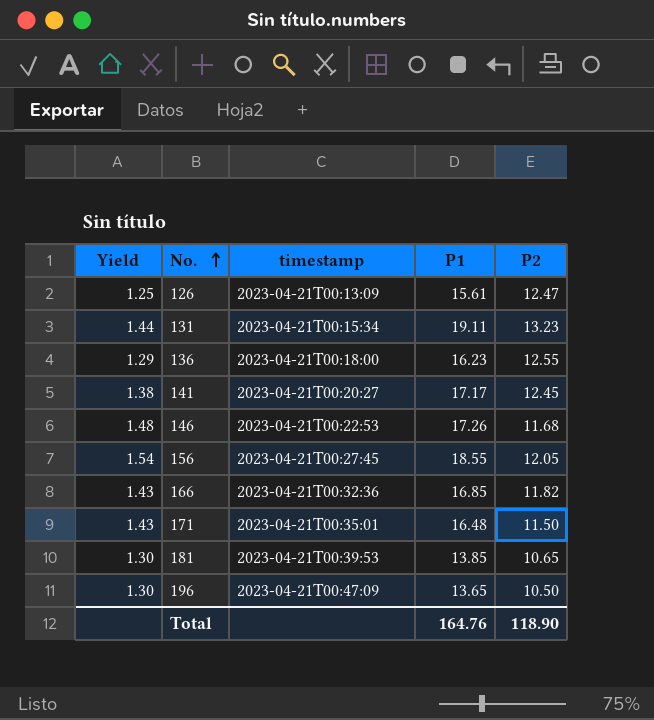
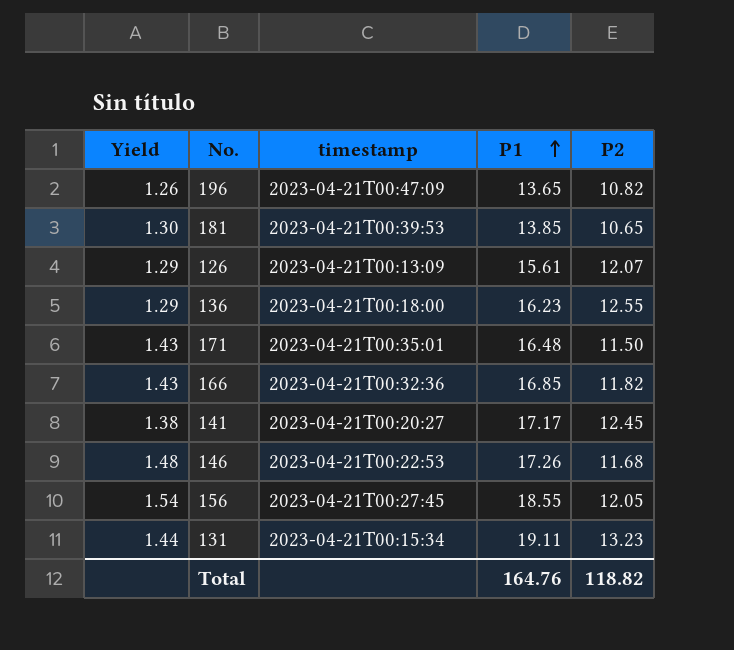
row order: No. ascending -> P1 ascending
196 | Yield: 1.30 -> 1.26
196 | P2: 10.50 -> 10.82
126 | Yield: 1.25 -> 1.29
126 | P2: 12.47 -> 12.07
Total | P2: 118.90 -> 118.82

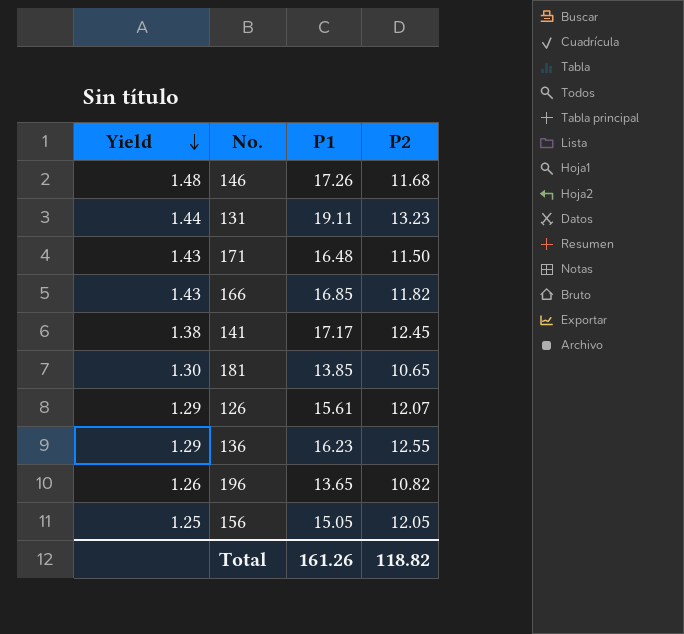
row order: P1 ascending -> Yield descending
column timestamp | position: 3 -> none
156 | Yield: 1.54 -> 1.25
156 | P1: 18.55 -> 15.05
Total | P1: 164.76 -> 161.26

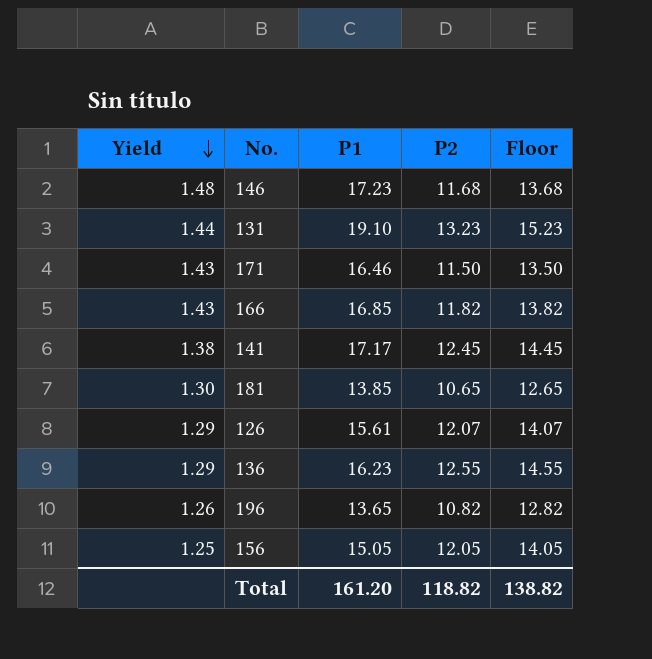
column Floor | formula: none -> [P2] + 2
146 | P1: 17.26 -> 17.23
131 | P1: 19.11 -> 19.10
171 | P1: 16.48 -> 16.46
Total | P1: 161.26 -> 161.20

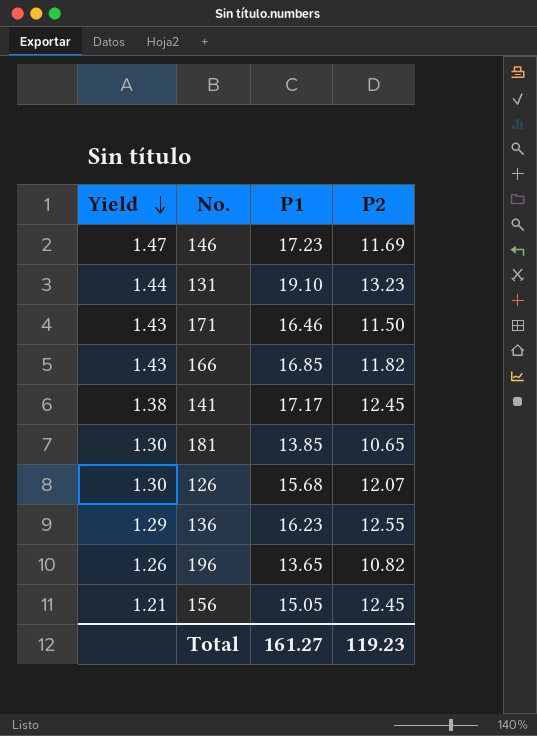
column Floor | formula: [P2] + 2 -> none
146 | Yield: 1.48 -> 1.47
146 | P2: 11.68 -> 11.69
126 | Yield: 1.29 -> 1.30
126 | P1: 15.61 -> 15.68
156 | Yield: 1.25 -> 1.21
156 | P2: 12.05 -> 12.45
Total | P1: 161.20 -> 161.27
Total | P2: 118.82 -> 119.23

